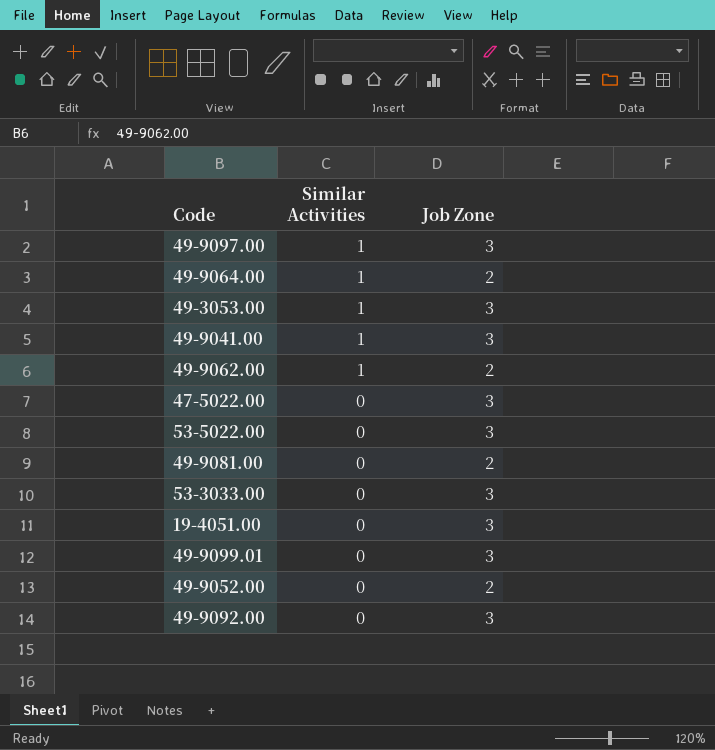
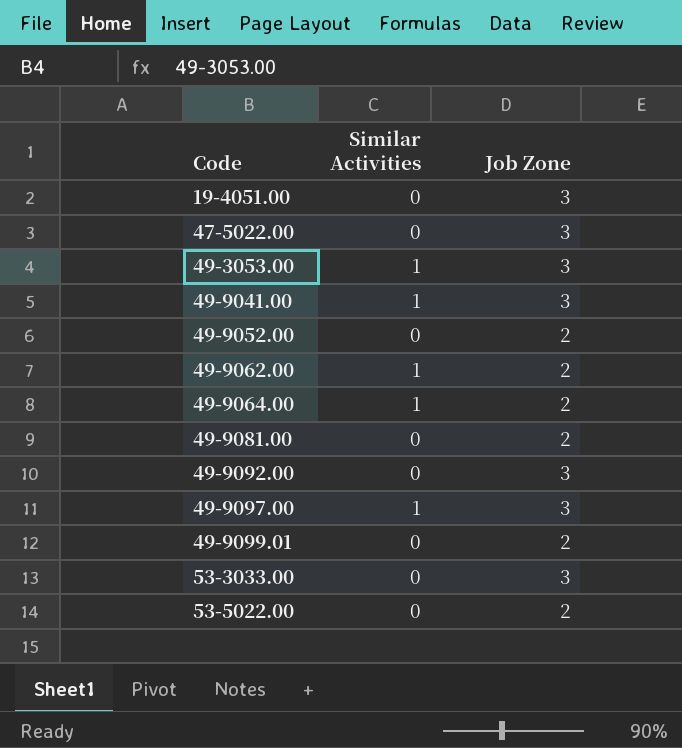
row order: Similar Activities descending -> Code ascending
49-9099.01 | Job Zone: 3 -> 2
53-5022.00 | Job Zone: 3 -> 2

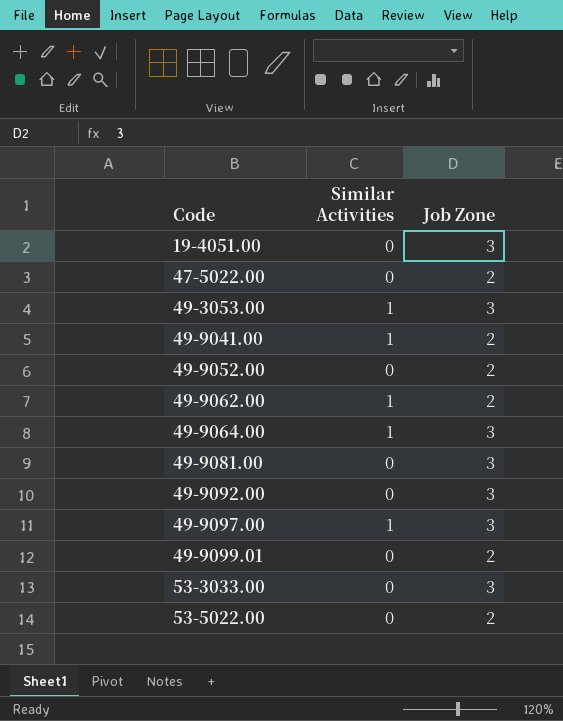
47-5022.00 | Job Zone: 3 -> 2
49-9041.00 | Job Zone: 3 -> 2
49-9064.00 | Job Zone: 2 -> 3
49-9081.00 | Job Zone: 2 -> 3

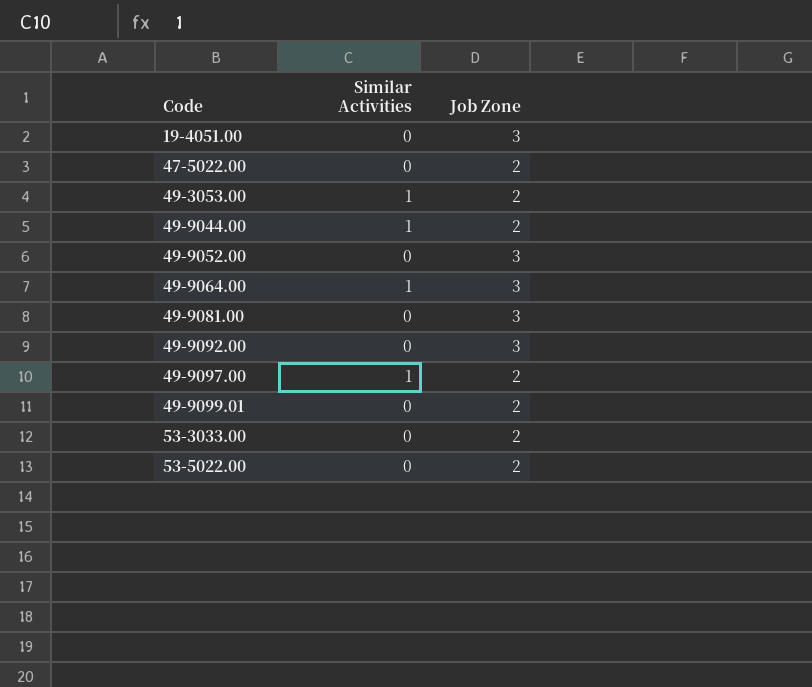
row 49-9041.00: 1 | 2 -> none
row 49-9062.00: 1 | 2 -> none
49-3053.00 | Job Zone: 3 -> 2
row 49-9044.00: none -> 1 | 2
49-9052.00 | Job Zone: 2 -> 3
49-9097.00 | Job Zone: 3 -> 2
53-3033.00 | Job Zone: 3 -> 2

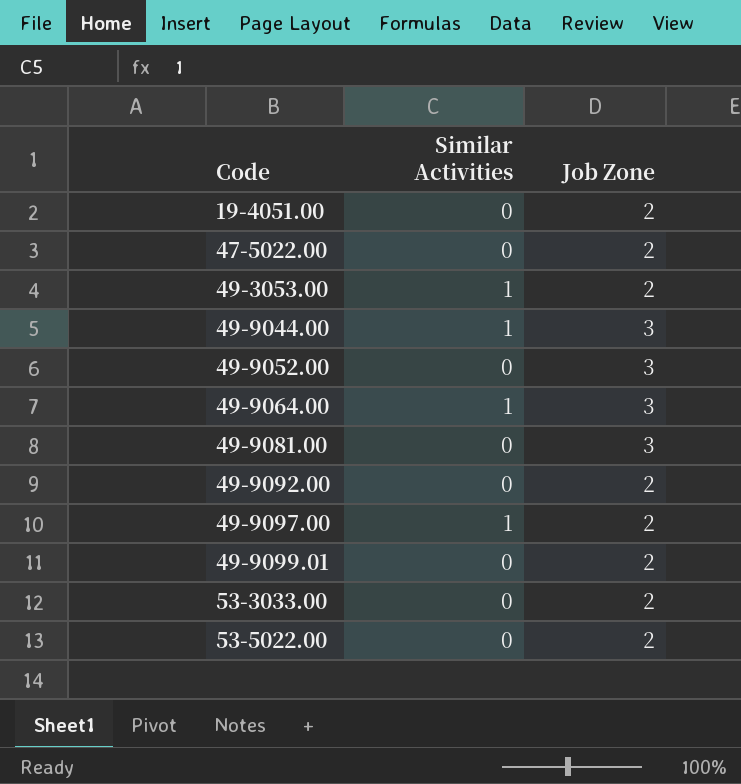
19-4051.00 | Job Zone: 3 -> 2
49-9044.00 | Job Zone: 2 -> 3
49-9092.00 | Job Zone: 3 -> 2

